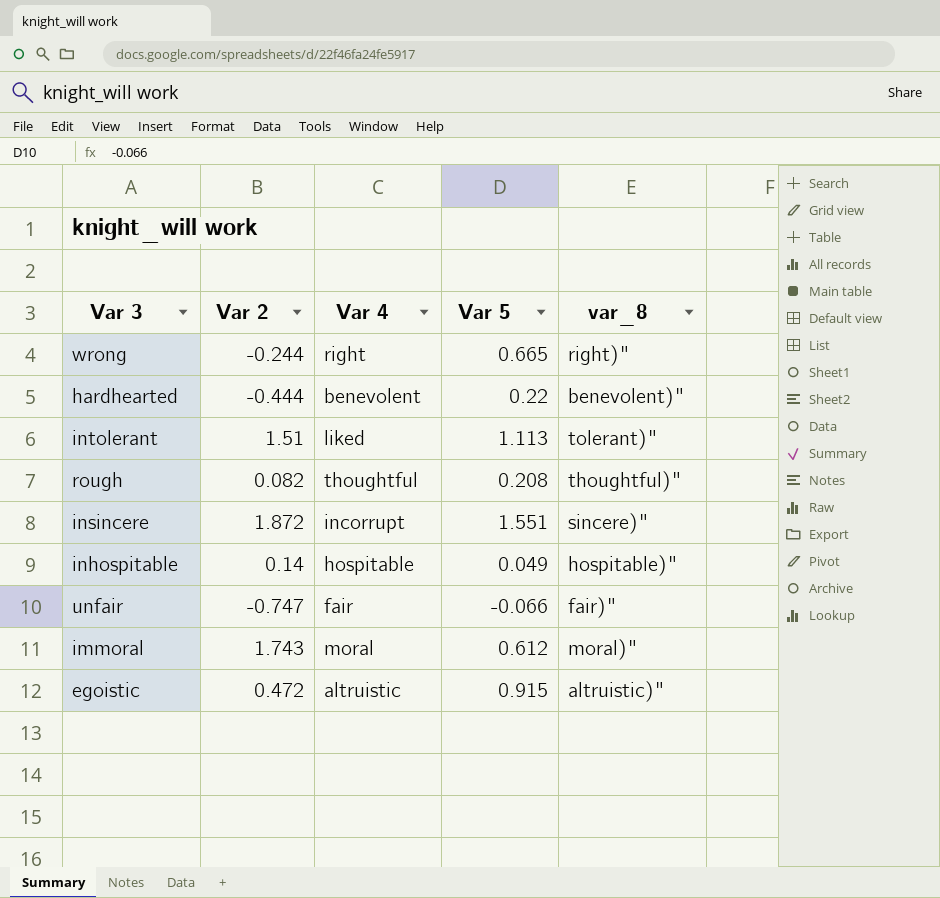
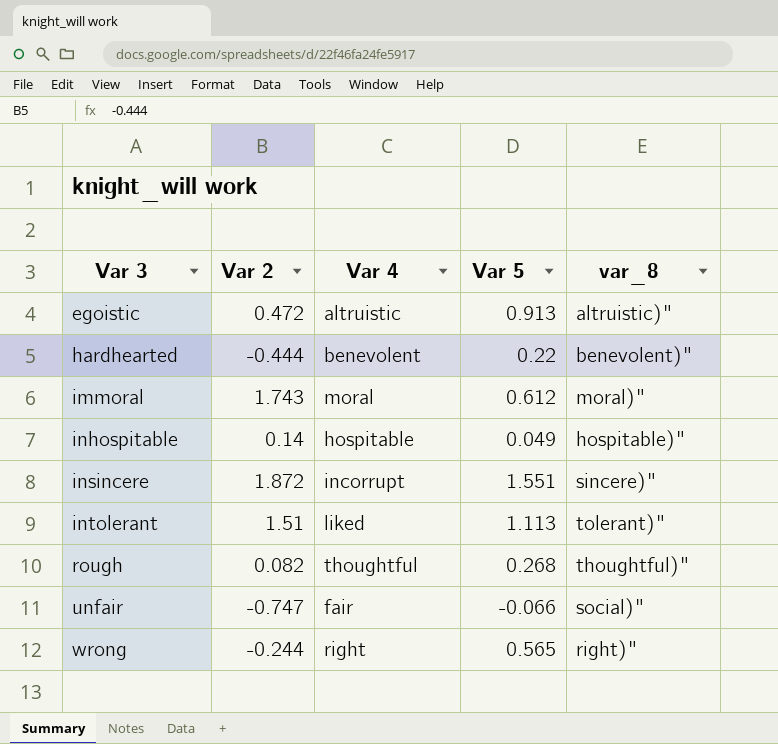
row order: none -> Var 3 ascending
egoistic | Var 5: 0.915 -> 0.913
rough | Var 5: 0.208 -> 0.268
unfair | var_8: fair)" -> social)"
wrong | Var 5: 0.665 -> 0.565

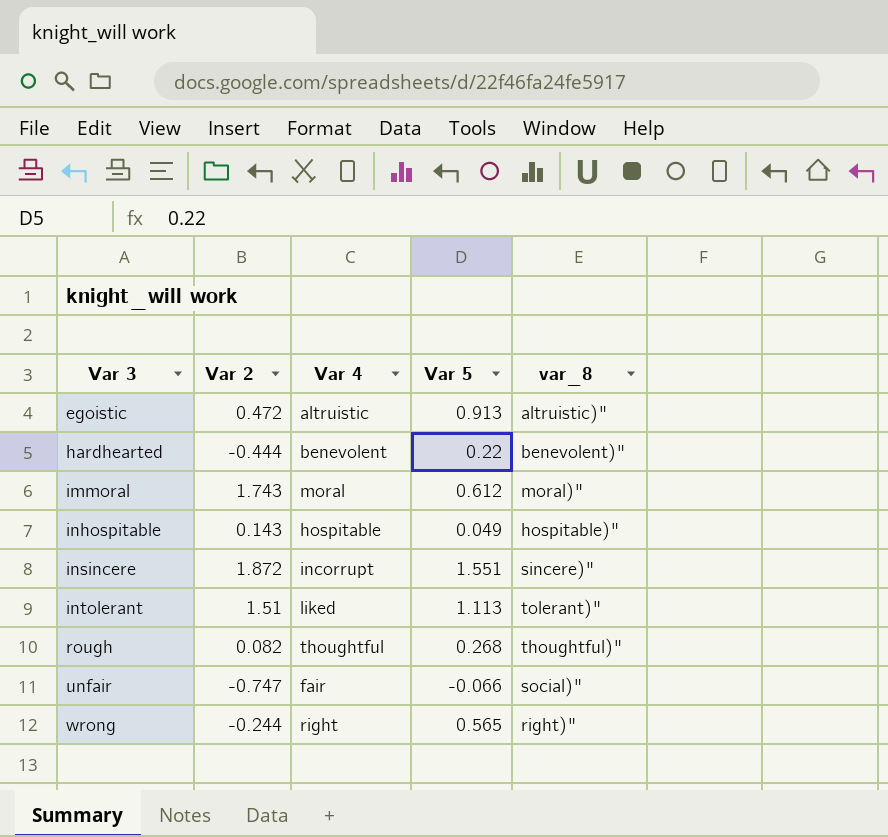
inhospitable | Var 2: 0.14 -> 0.143

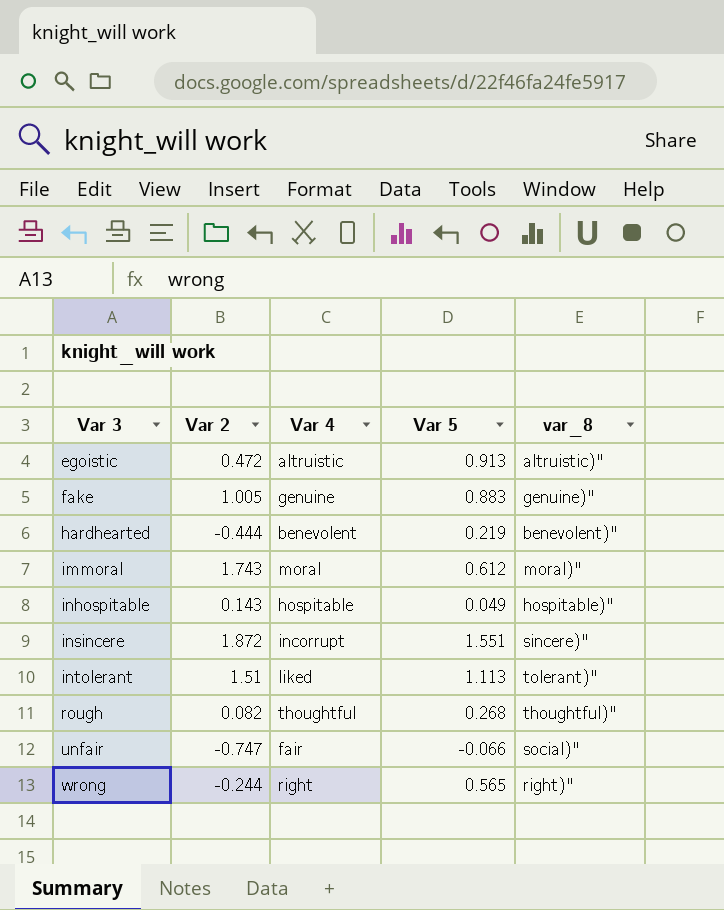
row fake: none -> 1.005 | genuine | 0.883 | genuine)"
hardhearted | Var 5: 0.22 -> 0.219

